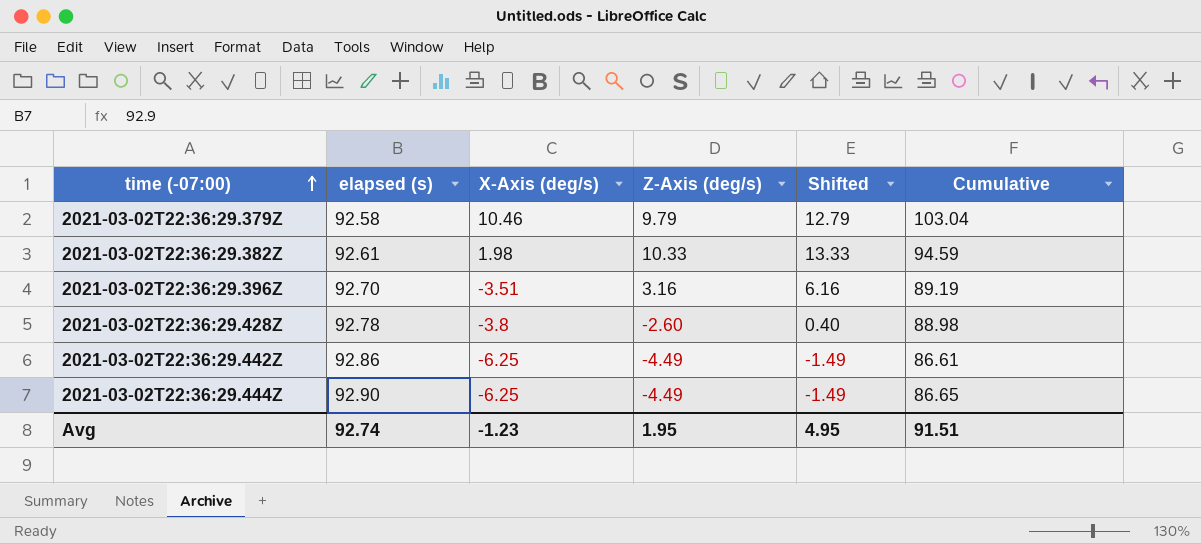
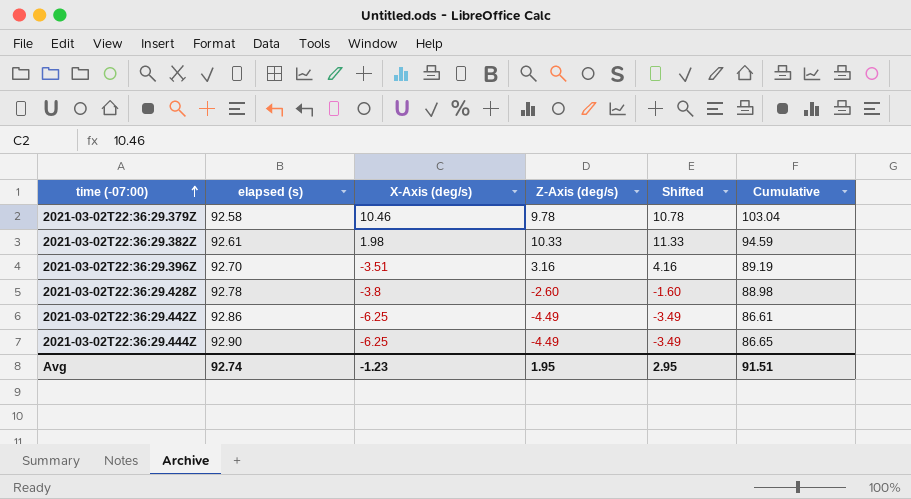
column Shifted | formula: [Z-Axis (deg/s)] + 3 -> [Z-Axis (deg/s)] + 1
2021-03-02T22:36:29.379Z | Z-Axis (deg/s): 9.79 -> 9.78
Avg | Shifted: 4.95 -> 2.95

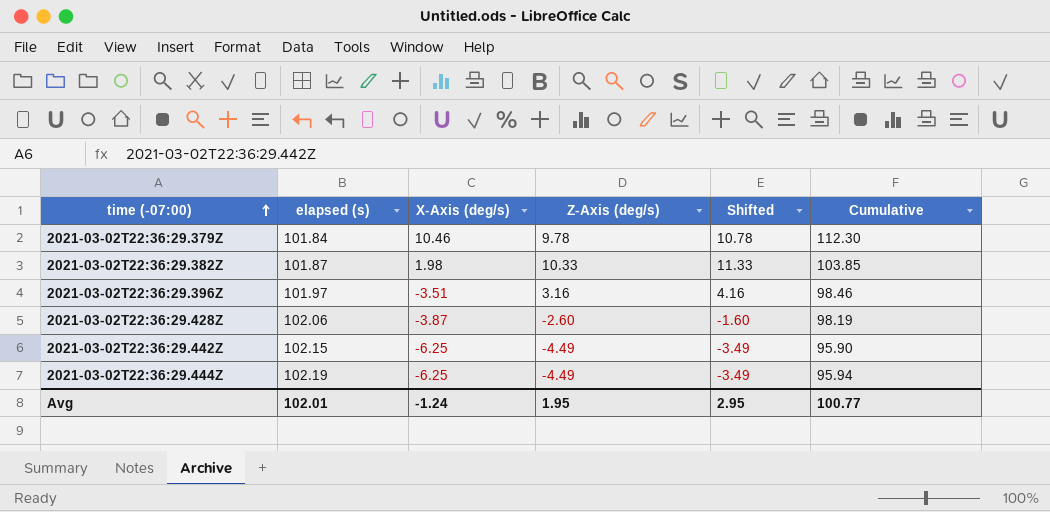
2021-03-02T22:36:29.379Z | elapsed (s): 92.58 -> 101.84
2021-03-02T22:36:29.379Z | Cumulative: 103.04 -> 112.30
2021-03-02T22:36:29.382Z | elapsed (s): 92.61 -> 101.87
2021-03-02T22:36:29.382Z | Cumulative: 94.59 -> 103.85
2021-03-02T22:36:29.396Z | elapsed (s): 92.70 -> 101.97
2021-03-02T22:36:29.396Z | Cumulative: 89.19 -> 98.46
2021-03-02T22:36:29.428Z | elapsed (s): 92.78 -> 102.06
2021-03-02T22:36:29.428Z | X-Axis (deg/s): -3.8 -> -3.87
2021-03-02T22:36:29.428Z | Cumulative: 88.98 -> 98.19
2021-03-02T22:36:29.442Z | elapsed (s): 92.86 -> 102.15
2021-03-02T22:36:29.442Z | Cumulative: 86.61 -> 95.90
2021-03-02T22:36:29.444Z | elapsed (s): 92.90 -> 102.19
2021-03-02T22:36:29.444Z | Cumulative: 86.65 -> 95.94
Avg | elapsed (s): 92.74 -> 102.01
Avg | X-Axis (deg/s): -1.23 -> -1.24
Avg | Cumulative: 91.51 -> 100.77

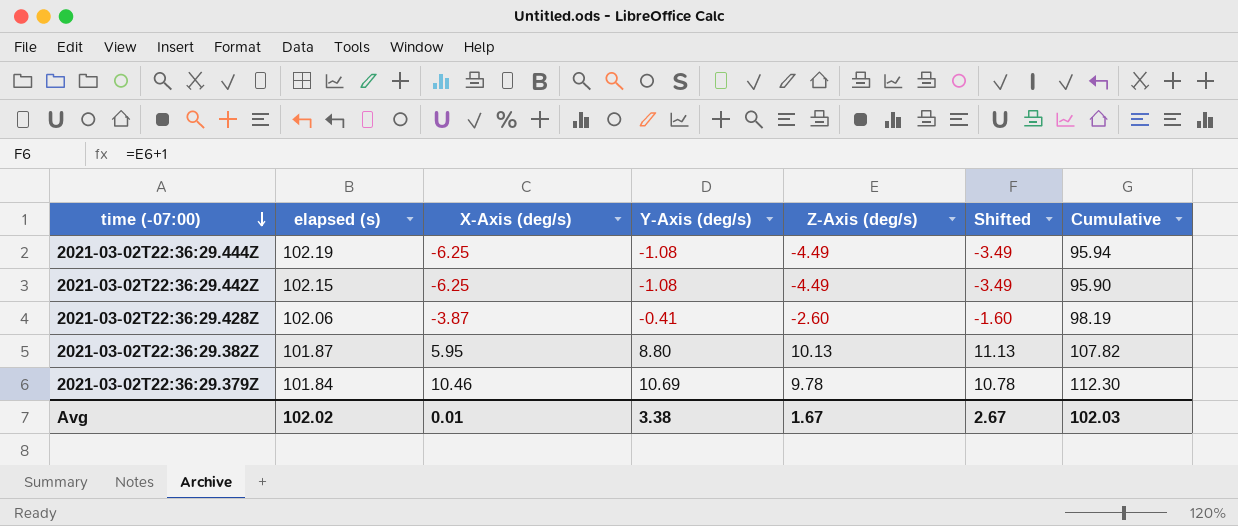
row order: time (-07:00) ascending -> time (-07:00) descending
column Y-Axis (deg/s) | position: none -> 4
row 2021-03-02T22:36:29.396Z: 101.97 | -3.51 | 3.16 | 4.16 | 98.46 -> none
2021-03-02T22:36:29.382Z | X-Axis (deg/s): 1.98 -> 5.95
2021-03-02T22:36:29.382Z | Z-Axis (deg/s): 10.33 -> 10.13
2021-03-02T22:36:29.382Z | Shifted: 11.33 -> 11.13
2021-03-02T22:36:29.382Z | Cumulative: 103.85 -> 107.82
Avg | elapsed (s): 102.01 -> 102.02
Avg | X-Axis (deg/s): -1.24 -> 0.01
Avg | Z-Axis (deg/s): 1.95 -> 1.67
Avg | Shifted: 2.95 -> 2.67
Avg | Cumulative: 100.77 -> 102.03

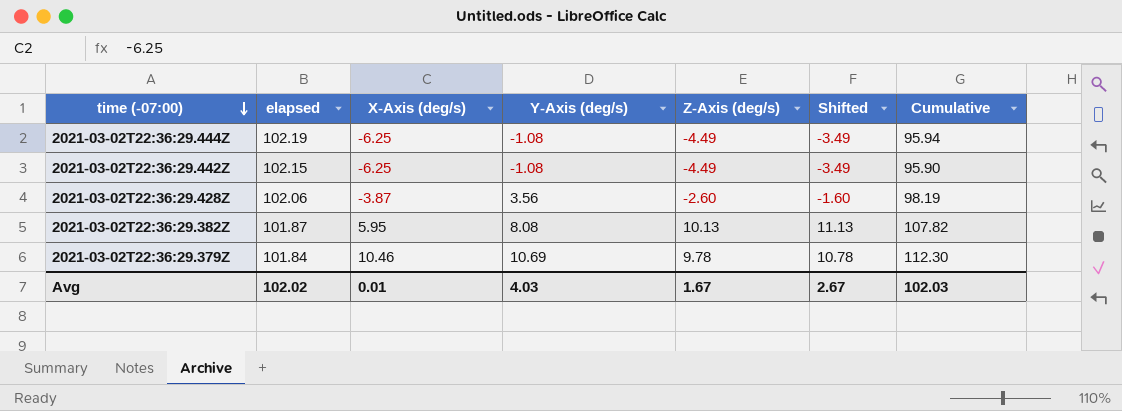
column name: elapsed (s) -> elapsed
2021-03-02T22:36:29.428Z | Y-Axis (deg/s): -0.41 -> 3.56
2021-03-02T22:36:29.382Z | Y-Axis (deg/s): 8.80 -> 8.08
Avg | Y-Axis (deg/s): 3.38 -> 4.03

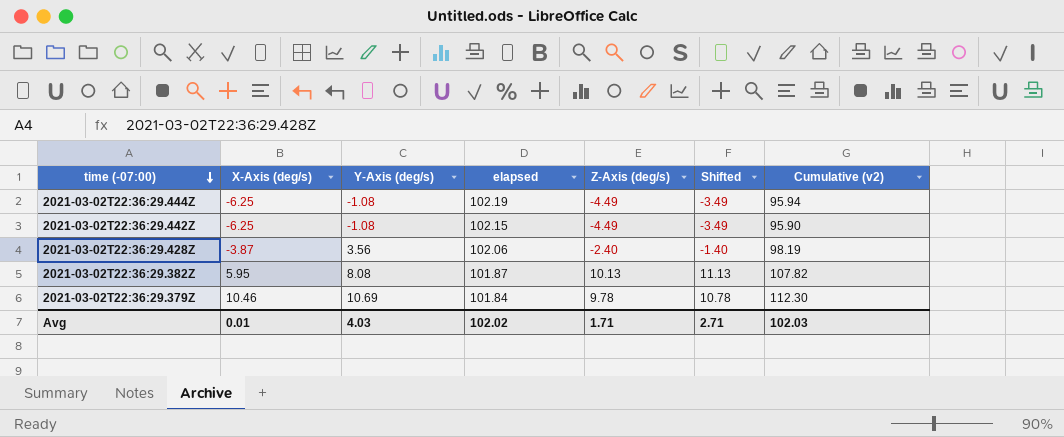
column elapsed | position: 2 -> 4
column name: Cumulative -> Cumulative (v2)
2021-03-02T22:36:29.428Z | Z-Axis (deg/s): -2.60 -> -2.40
2021-03-02T22:36:29.428Z | Shifted: -1.60 -> -1.40
Avg | Z-Axis (deg/s): 1.67 -> 1.71
Avg | Shifted: 2.67 -> 2.71

